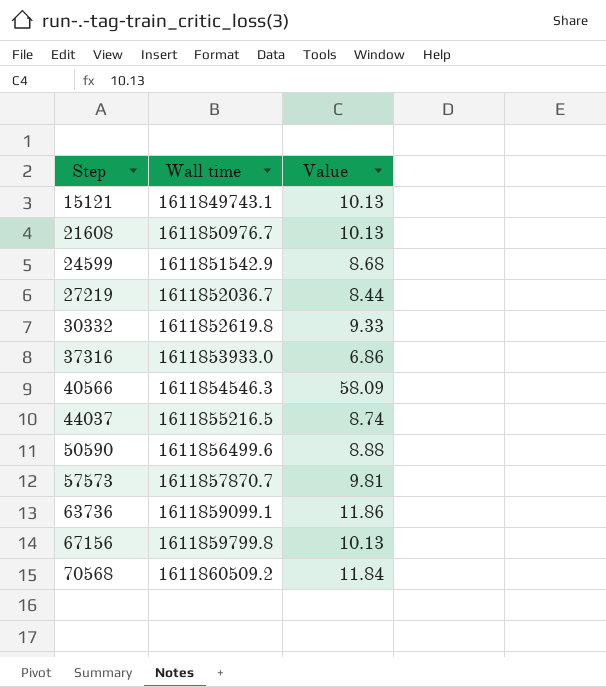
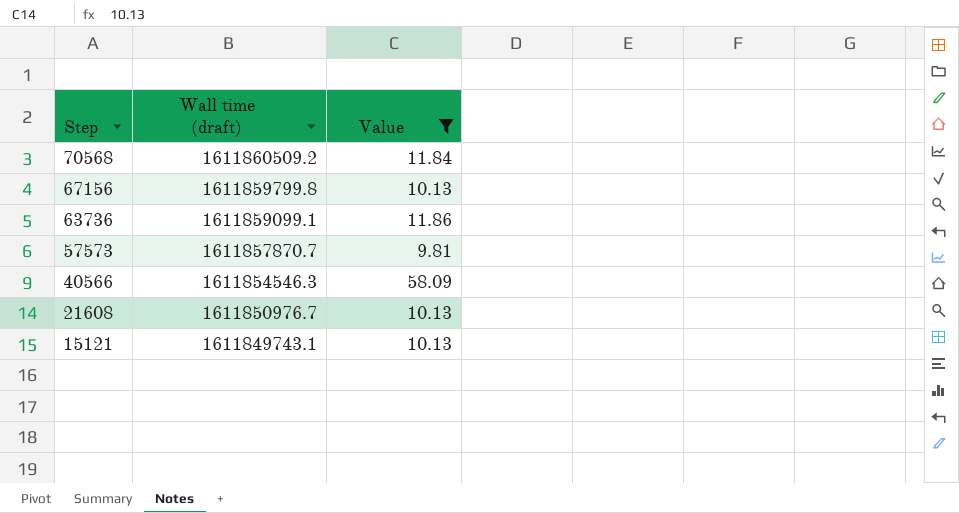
filter: none -> Value >= 9.81
row order: Step ascending -> Step descending
column name: Wall time -> Wall time (draft)

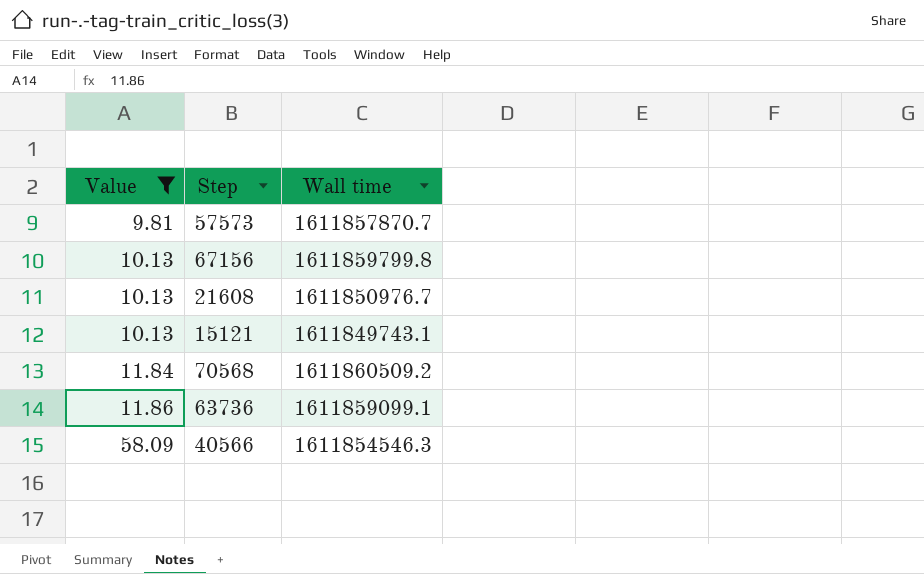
row order: Step descending -> Value ascending
column Value | position: 3 -> 1
column name: Wall time (draft) -> Wall time

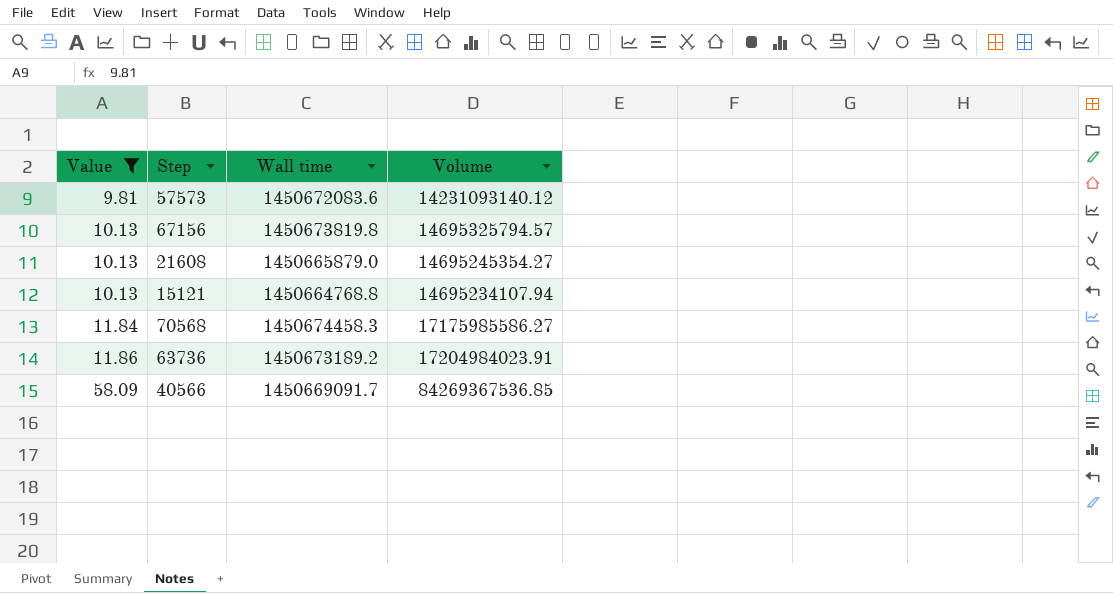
column Volume | formula: none -> [Value] * [Wall time]
57573 | Wall time: 1611857870.7 -> 1450672083.6
67156 | Wall time: 1611859799.8 -> 1450673819.8
21608 | Wall time: 1611850976.7 -> 1450665879.0
15121 | Wall time: 1611849743.1 -> 1450664768.8
70568 | Wall time: 1611860509.2 -> 1450674458.3
63736 | Wall time: 1611859099.1 -> 1450673189.2
40566 | Wall time: 1611854546.3 -> 1450669091.7

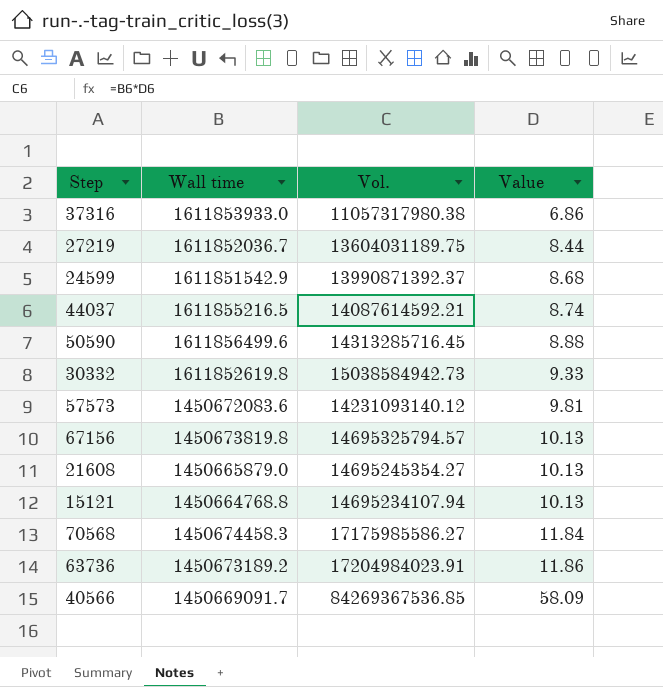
filter: Value >= 9.81 -> none
column name: Volume -> Vol.
column Value | position: 1 -> 4

